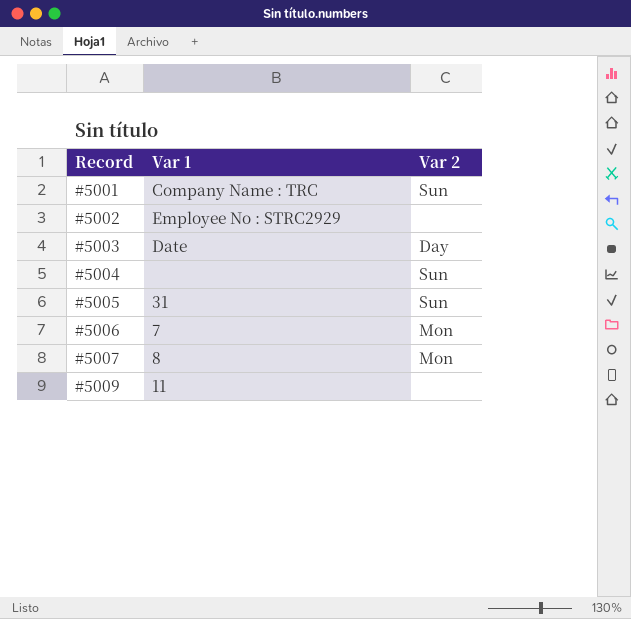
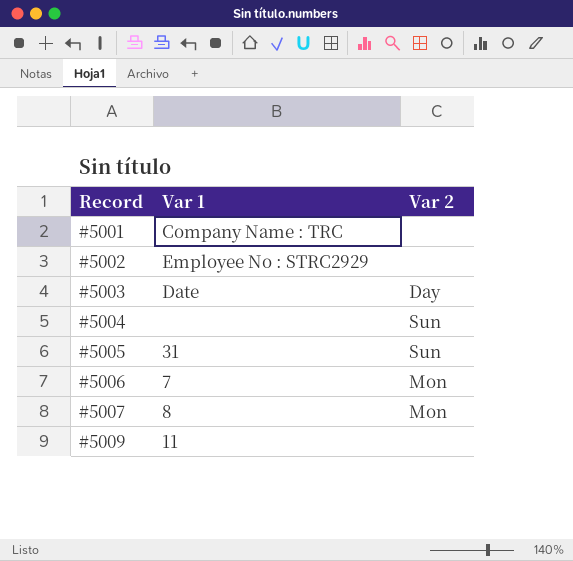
#5001 | Var 2: Sun -> none

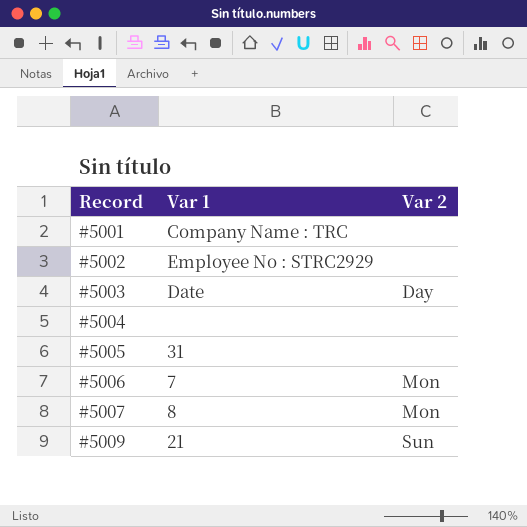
#5004 | Var 2: Sun -> none
#5005 | Var 2: Sun -> none
#5009 | Var 1: 11 -> 21
#5009 | Var 2: none -> Sun

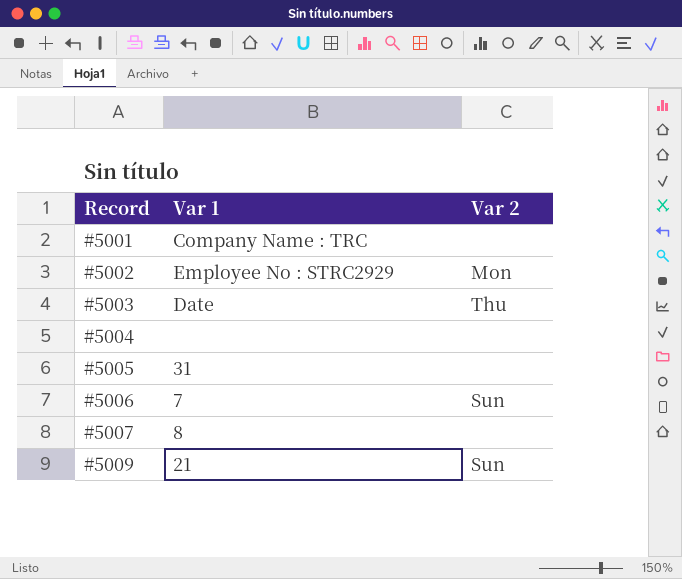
#5002 | Var 2: none -> Mon
#5003 | Var 2: Day -> Thu
#5006 | Var 2: Mon -> Sun
#5007 | Var 2: Mon -> none

